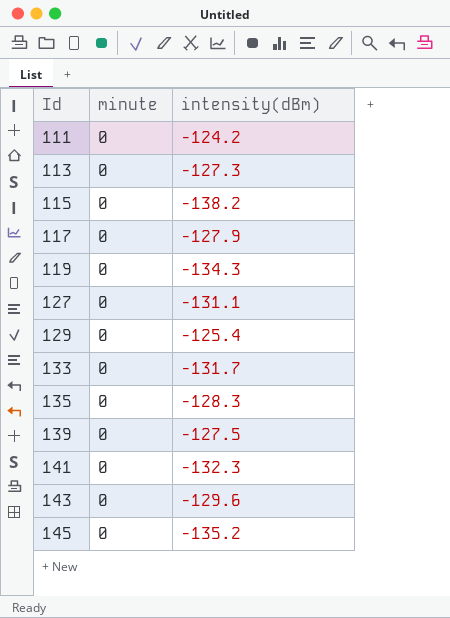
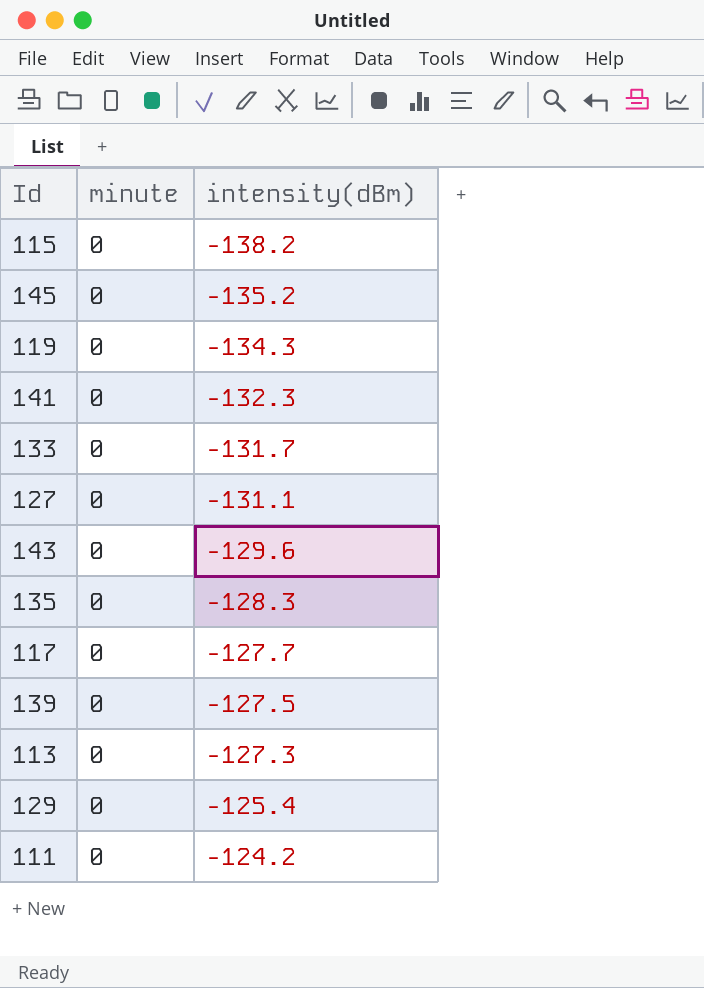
row order: Id ascending -> intensity(dBm) ascending
117 | intensity(dBm): -127.9 -> -127.7

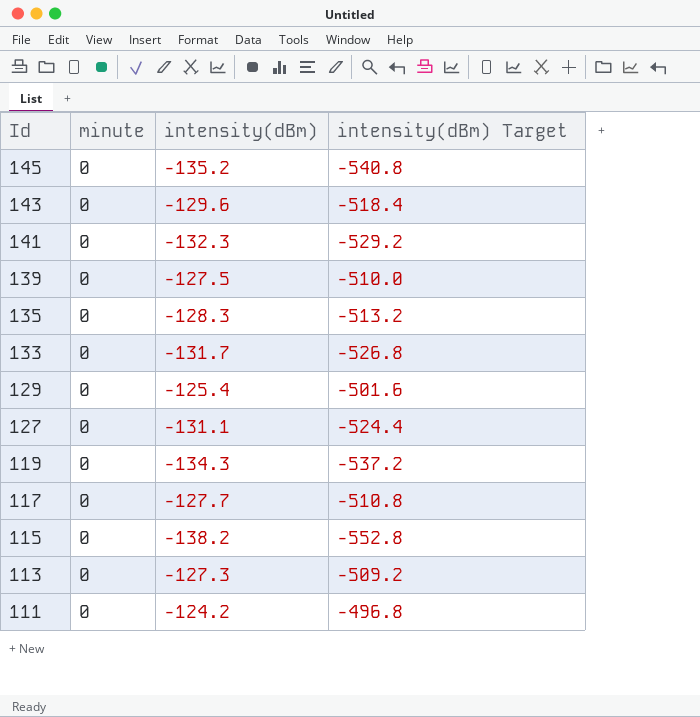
row order: intensity(dBm) ascending -> Id descending
column intensity(dBm) Target | formula: none -> [intensity(dBm)] * 4

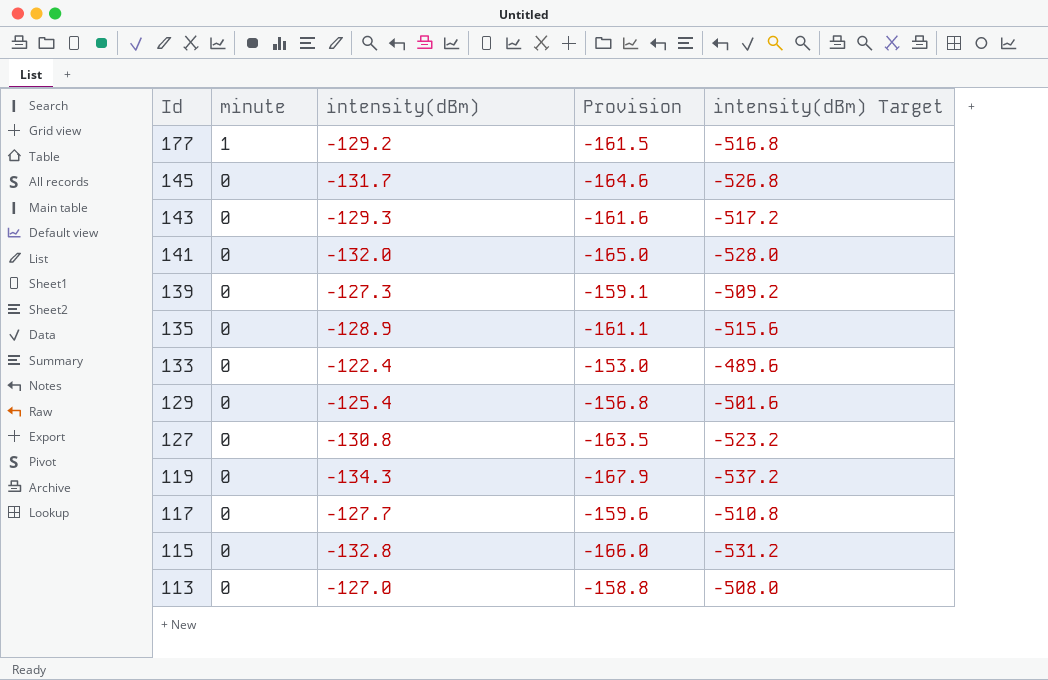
column Provision | formula: none -> [intensity(dBm)] * 1.25
row 111: 0 | -124.2 | -496.8 -> none
row 177: none -> 1 | -129.2 | -161.5 | -516.8
145 | intensity(dBm): -135.2 -> -131.7
145 | intensity(dBm) Target: -540.8 -> -526.8
143 | intensity(dBm): -129.6 -> -129.3
143 | intensity(dBm) Target: -518.4 -> -517.2
141 | intensity(dBm): -132.3 -> -132.0
141 | intensity(dBm) Target: -529.2 -> -528.0
139 | intensity(dBm): -127.5 -> -127.3
139 | intensity(dBm) Target: -510.0 -> -509.2
135 | intensity(dBm): -128.3 -> -128.9
135 | intensity(dBm) Target: -513.2 -> -515.6
133 | intensity(dBm): -131.7 -> -122.4
133 | intensity(dBm) Target: -526.8 -> -489.6
127 | intensity(dBm): -131.1 -> -130.8
127 | intensity(dBm) Target: -524.4 -> -523.2
115 | intensity(dBm): -138.2 -> -132.8
115 | intensity(dBm) Target: -552.8 -> -531.2
113 | intensity(dBm): -127.3 -> -127.0
113 | intensity(dBm) Target: -509.2 -> -508.0

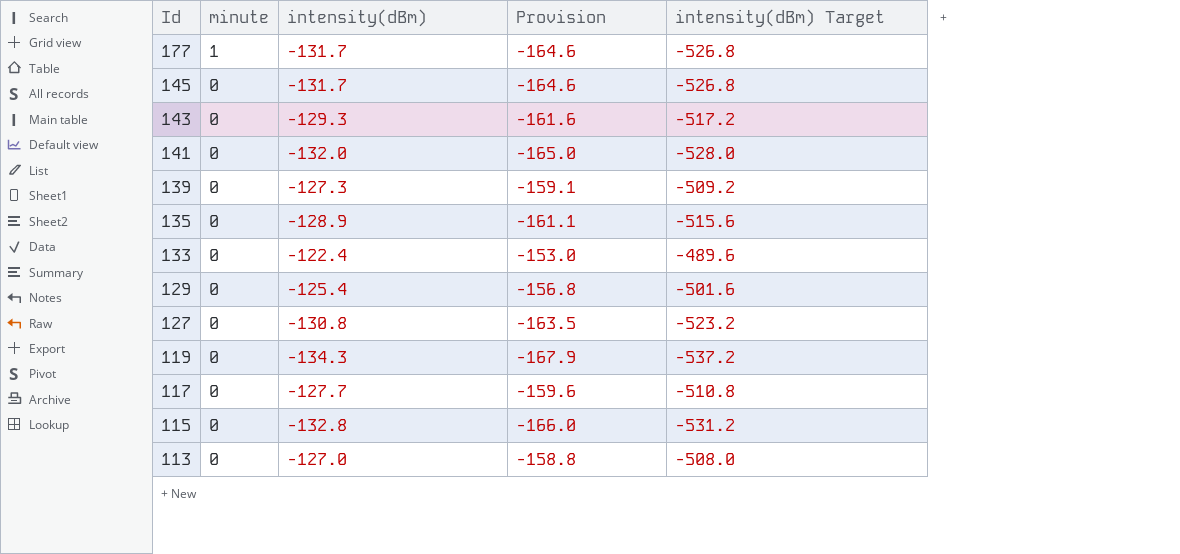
177 | intensity(dBm): -129.2 -> -131.7
177 | Provision: -161.5 -> -164.6
177 | intensity(dBm) Target: -516.8 -> -526.8

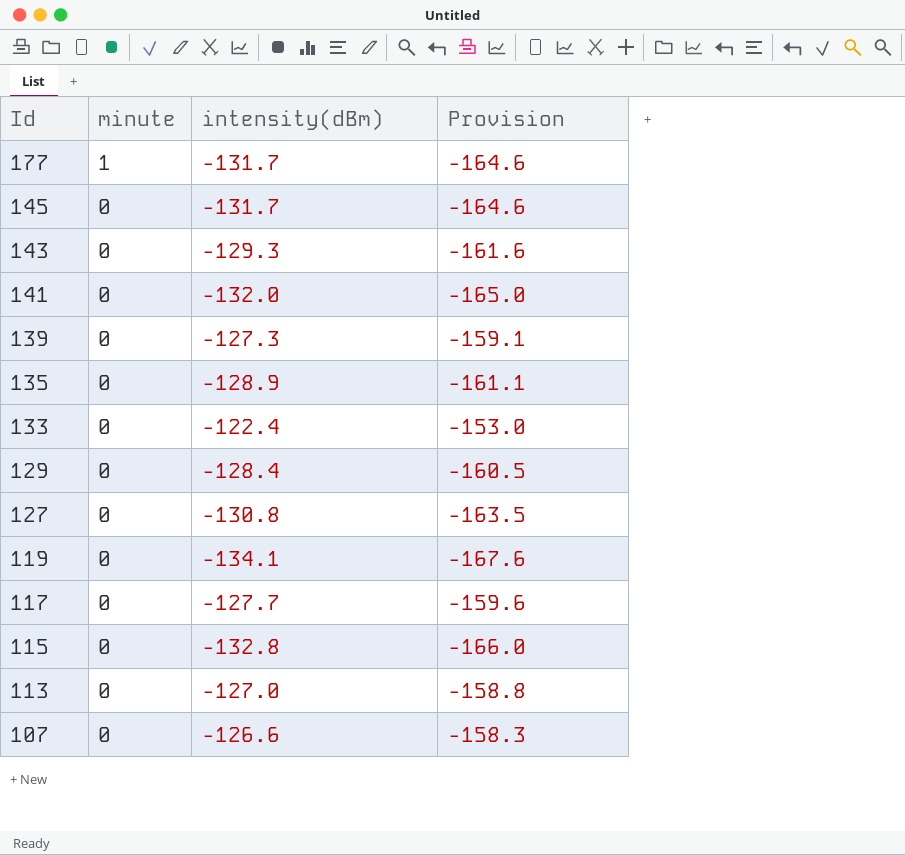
column intensity(dBm) Target | formula: [intensity(dBm)] * 4 -> none
129 | intensity(dBm): -125.4 -> -128.4
129 | Provision: -156.8 -> -160.5
119 | intensity(dBm): -134.3 -> -134.1
119 | Provision: -167.9 -> -167.6
row 107: none -> 0 | -126.6 | -158.3

